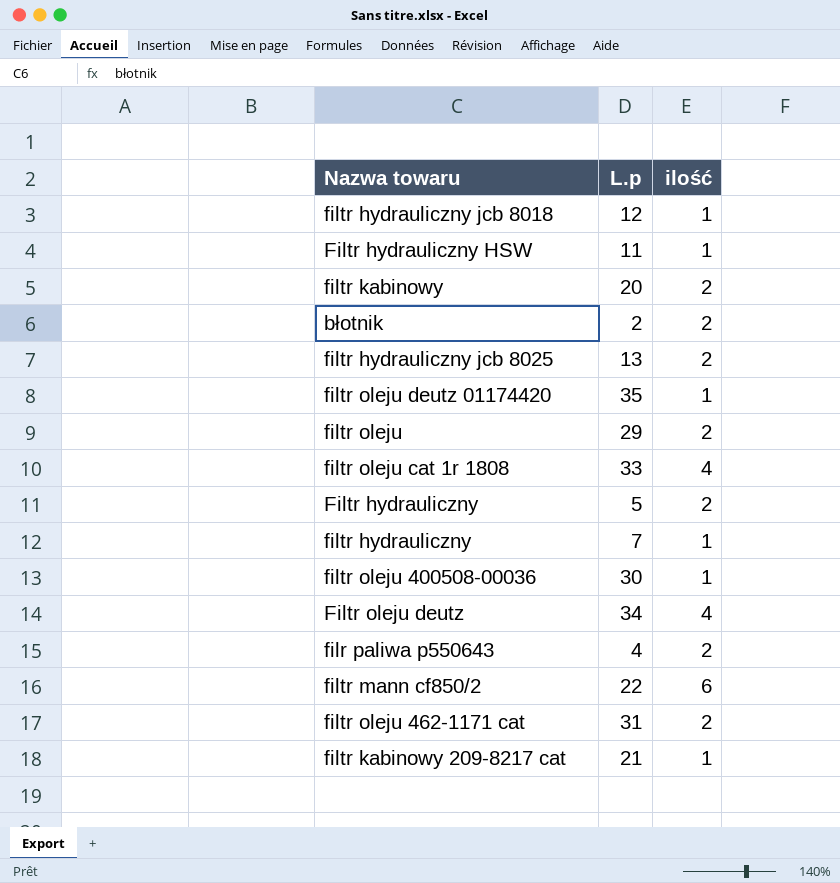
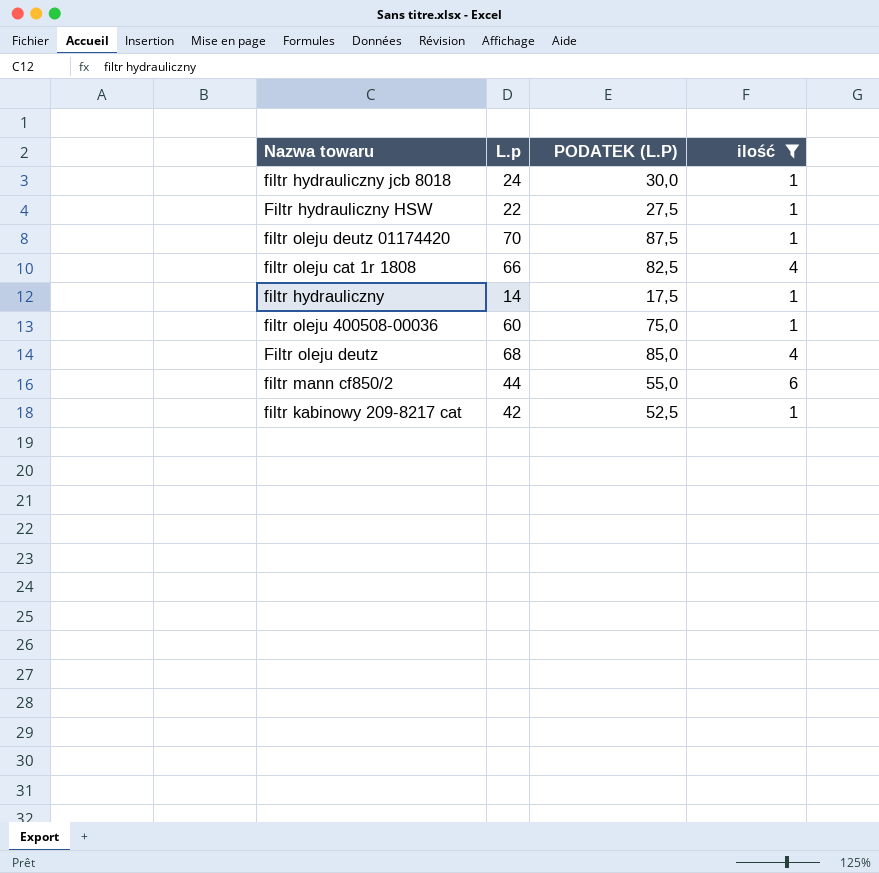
filter: none -> ilość != 2
column PODATEK (L.P) | formula: none -> [L.p] * 1,25
filtr hydrauliczny jcb 8018 | L.p: 12 -> 24
Filtr hydrauliczny HSW | L.p: 11 -> 22
filtr oleju deutz 01174420 | L.p: 35 -> 70
filtr oleju cat 1r 1808 | L.p: 33 -> 66
filtr hydrauliczny | L.p: 7 -> 14
filtr oleju 400508-00036 | L.p: 30 -> 60
Filtr oleju deutz | L.p: 34 -> 68
filtr mann cf850/2 | L.p: 22 -> 44
filtr kabinowy 209-8217 cat | L.p: 21 -> 42

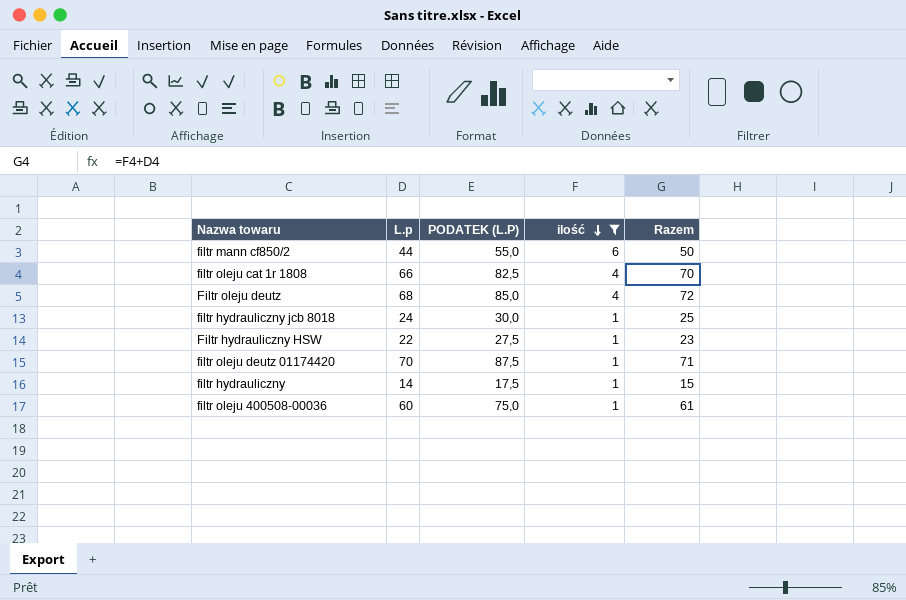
row order: none -> ilość descending
column Razem | formula: none -> [L.p] + [ilość]
row filtr kabinowy 209-8217 cat: 42 | 52,5 | 1 -> none

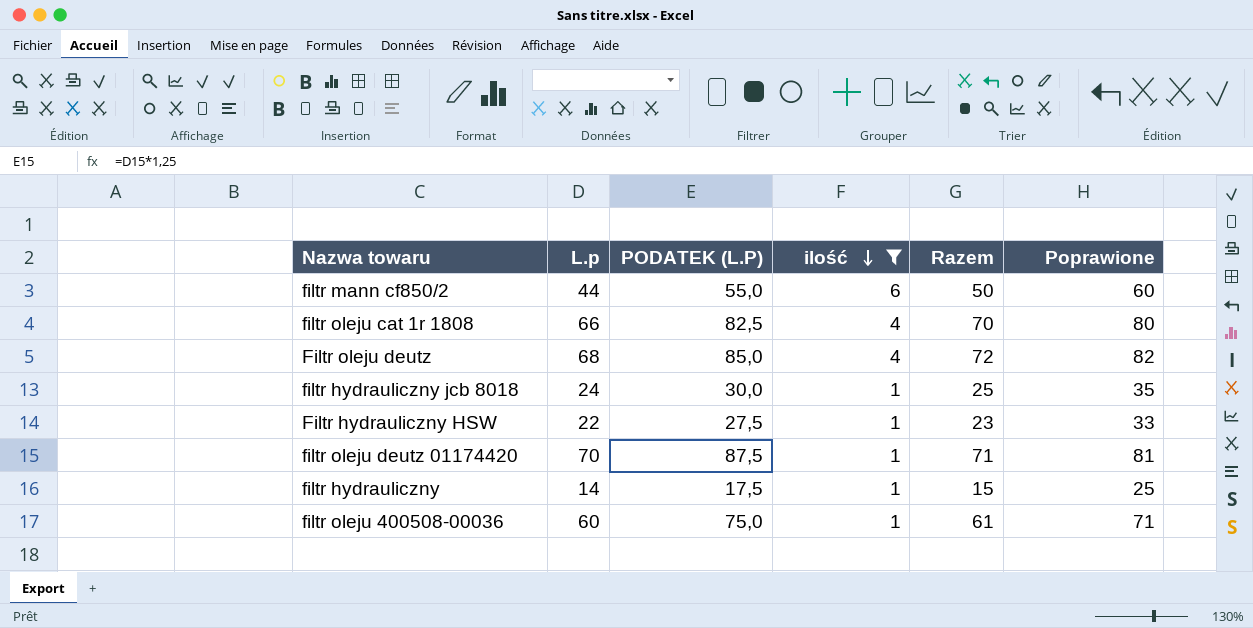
column Poprawione | formula: none -> [Razem] + 10

